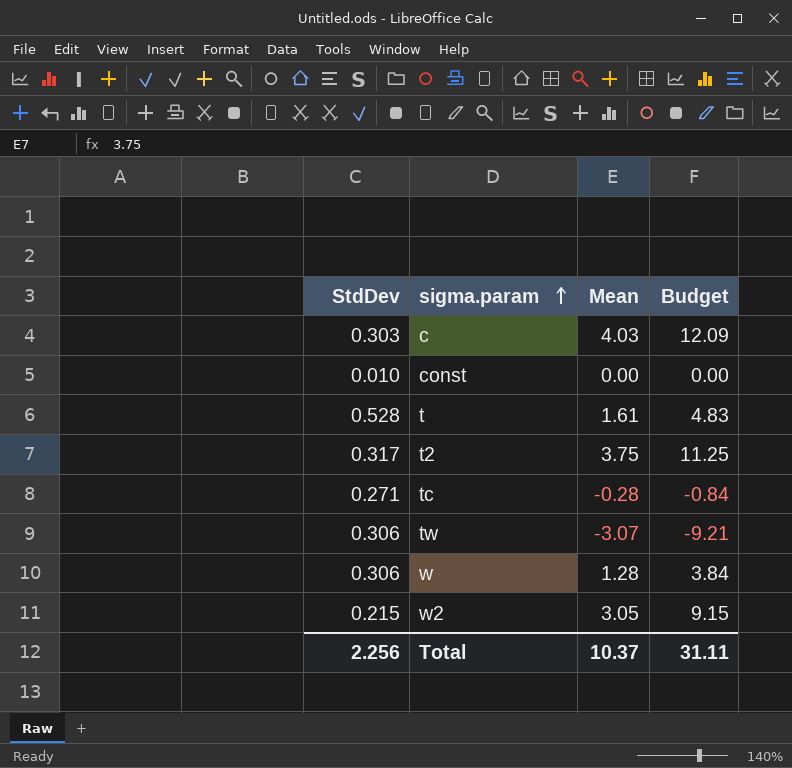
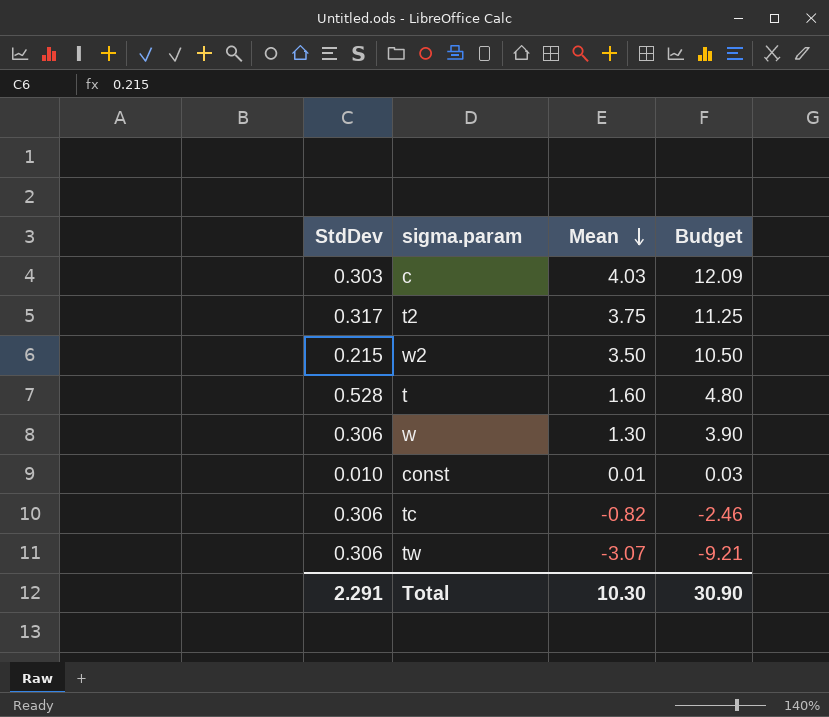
row order: sigma.param ascending -> Mean descending
w2 | Mean: 3.05 -> 3.50
w2 | Budget: 9.15 -> 10.50
t | Mean: 1.61 -> 1.60
t | Budget: 4.83 -> 4.80
w | Mean: 1.28 -> 1.30
w | Budget: 3.84 -> 3.90
const | Mean: 0.00 -> 0.01
const | Budget: 0.00 -> 0.03
tc | StdDev: 0.271 -> 0.306
tc | Mean: -0.28 -> -0.82
tc | Budget: -0.84 -> -2.46
Total | StdDev: 2.256 -> 2.291
Total | Mean: 10.37 -> 10.30
Total | Budget: 31.11 -> 30.90

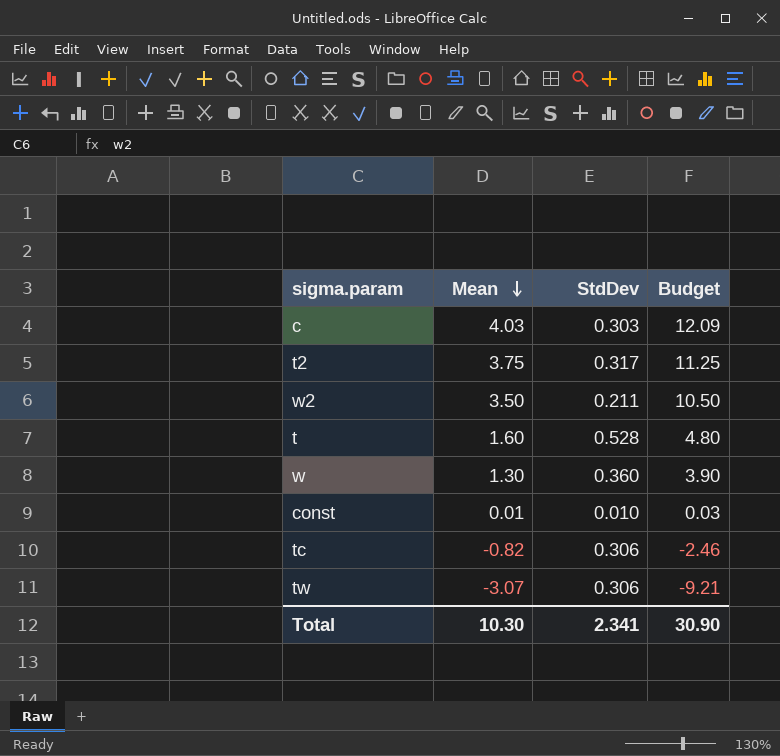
column StdDev | position: 1 -> 3
w2 | StdDev: 0.215 -> 0.211
w | StdDev: 0.306 -> 0.360
Total | StdDev: 2.291 -> 2.341

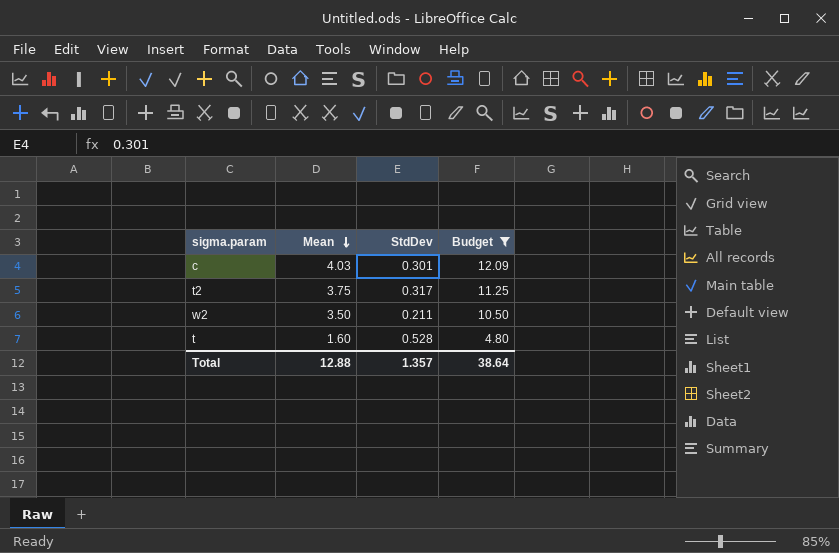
filter: none -> Budget >= 4.80
c | StdDev: 0.303 -> 0.301
Total | Mean: 10.30 -> 12.88
Total | StdDev: 2.341 -> 1.357
Total | Budget: 30.90 -> 38.64

